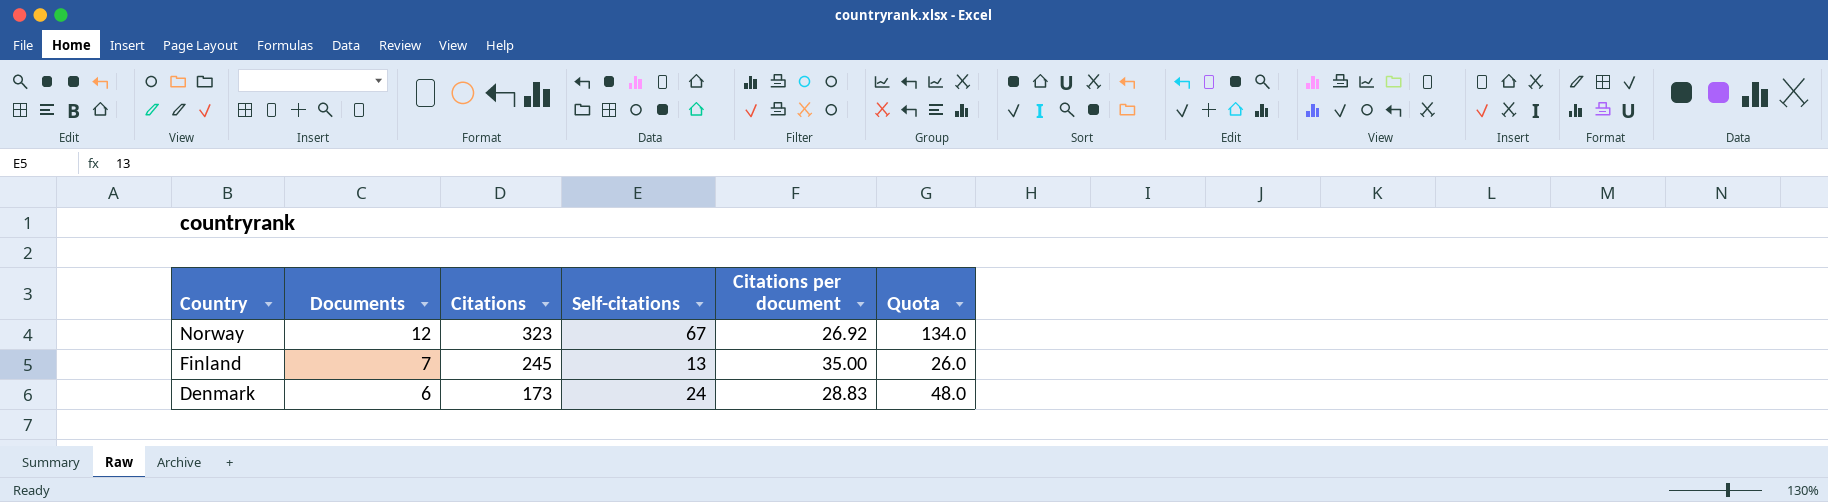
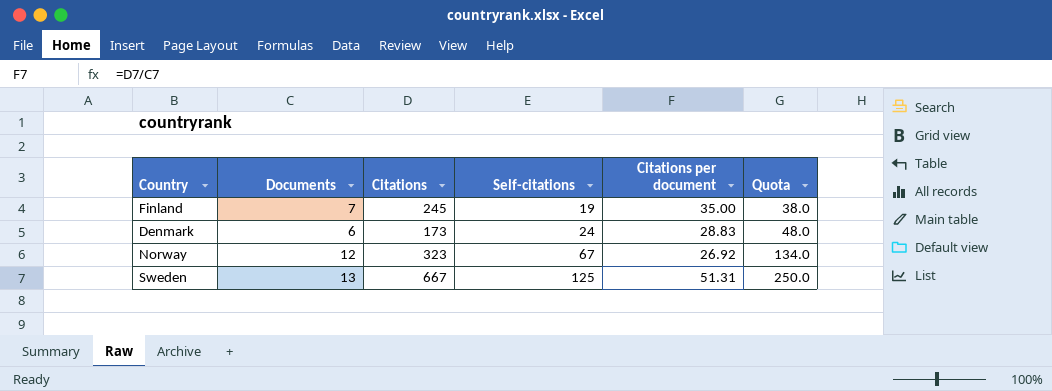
row order: Country descending -> Self-citations ascending
Finland | Self-citations: 13 -> 19
Finland | Quota: 26.0 -> 38.0
row Sweden: none -> 13 | 667 | 125 | 51.31 | 250.0

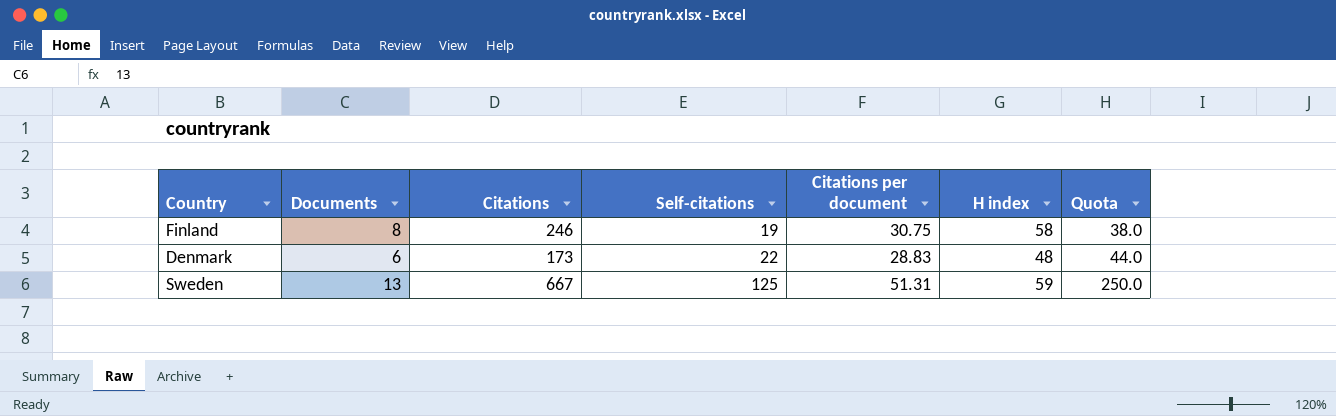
column H index | position: none -> 6
row Norway: 12 | 323 | 67 | 26.92 | 134.0 -> none
Finland | Documents: 7 -> 8
Finland | Citations: 245 -> 246
Finland | Citations per document: 35.00 -> 30.75
Denmark | Self-citations: 24 -> 22
Denmark | Quota: 48.0 -> 44.0

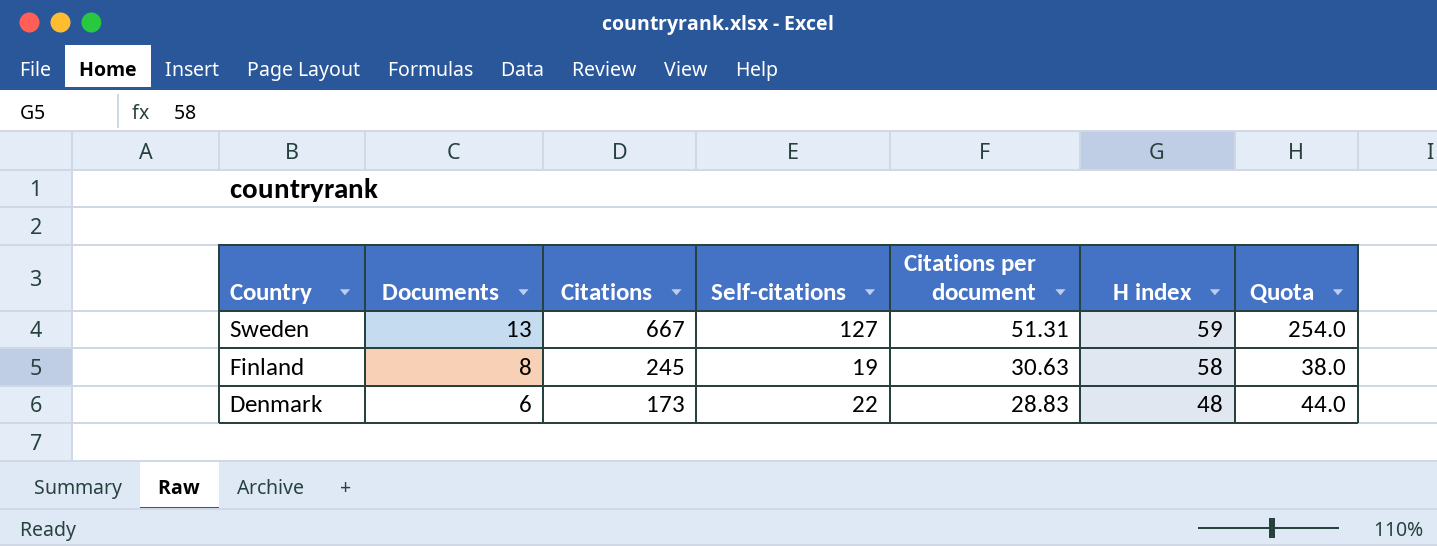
row order: Self-citations ascending -> Country descending
Sweden | Self-citations: 125 -> 127
Sweden | Quota: 250.0 -> 254.0
Finland | Citations: 246 -> 245
Finland | Citations per document: 30.75 -> 30.63

